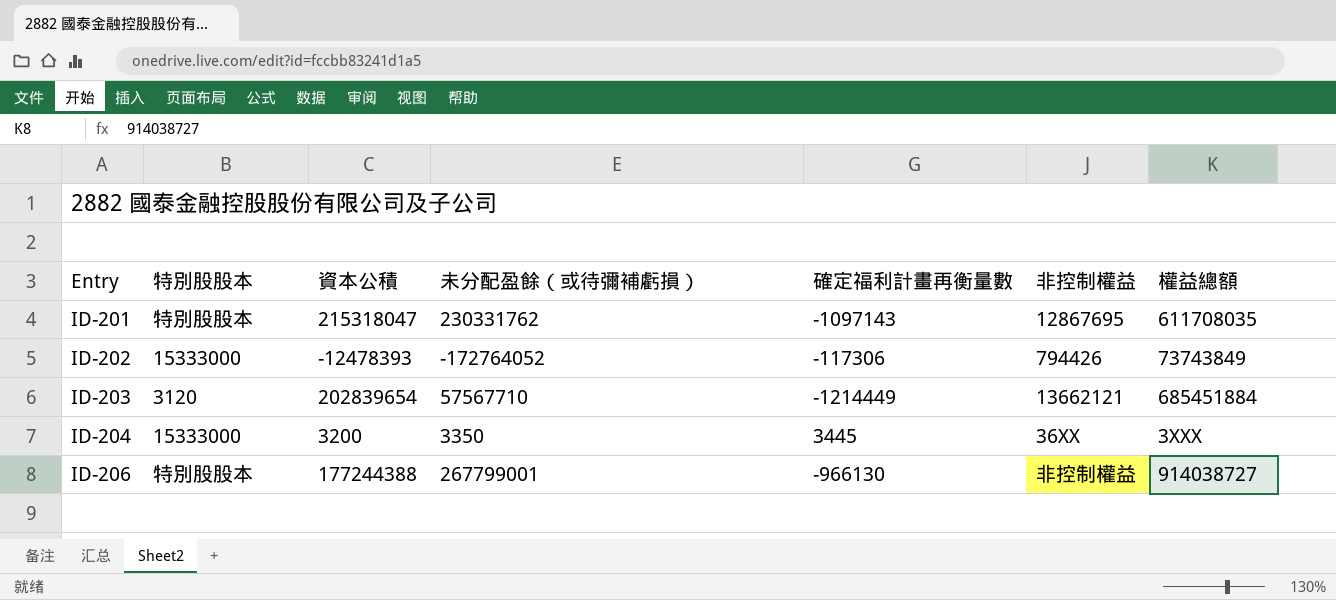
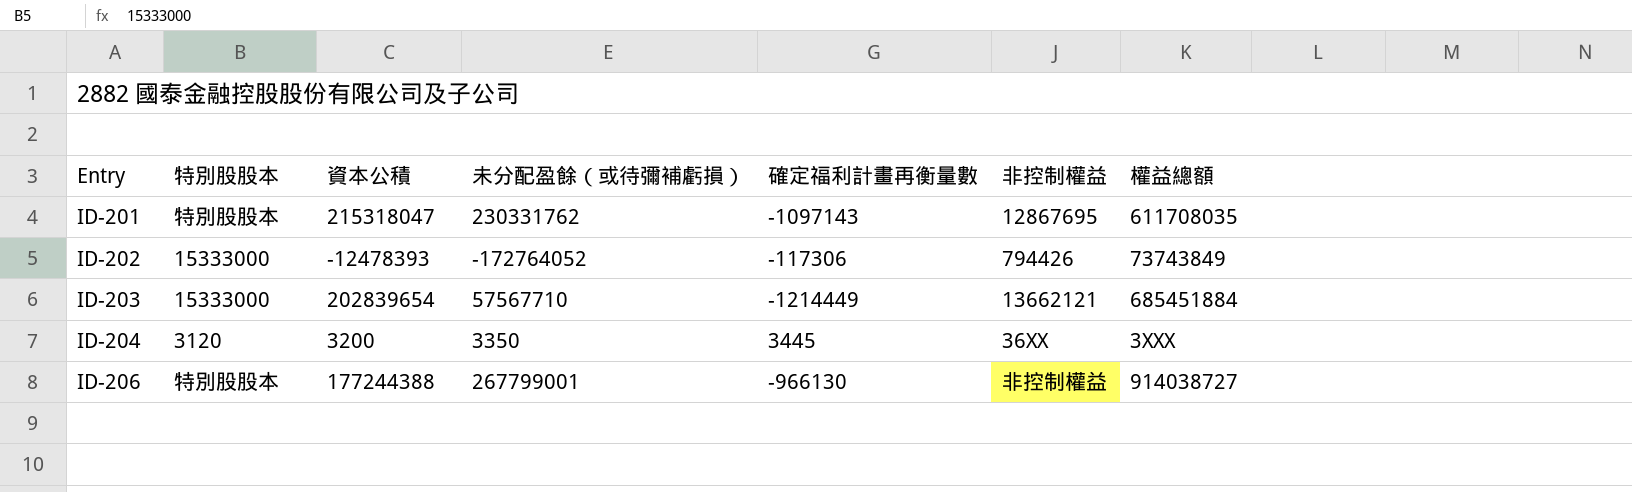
ID-203 | 特別股股本: 3120 -> 15333000
ID-204 | 特別股股本: 15333000 -> 3120

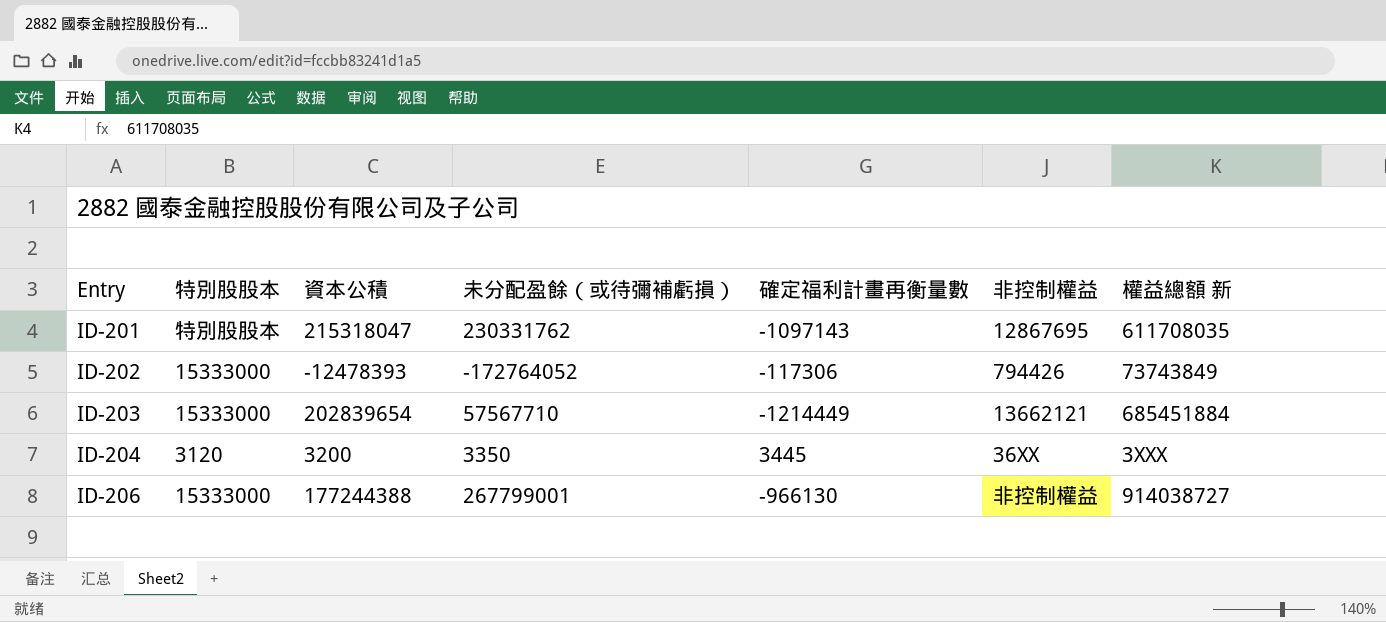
column name: 權益總額 -> 權益總額 新
ID-206 | 特別股股本: 特別股股本 -> 15333000

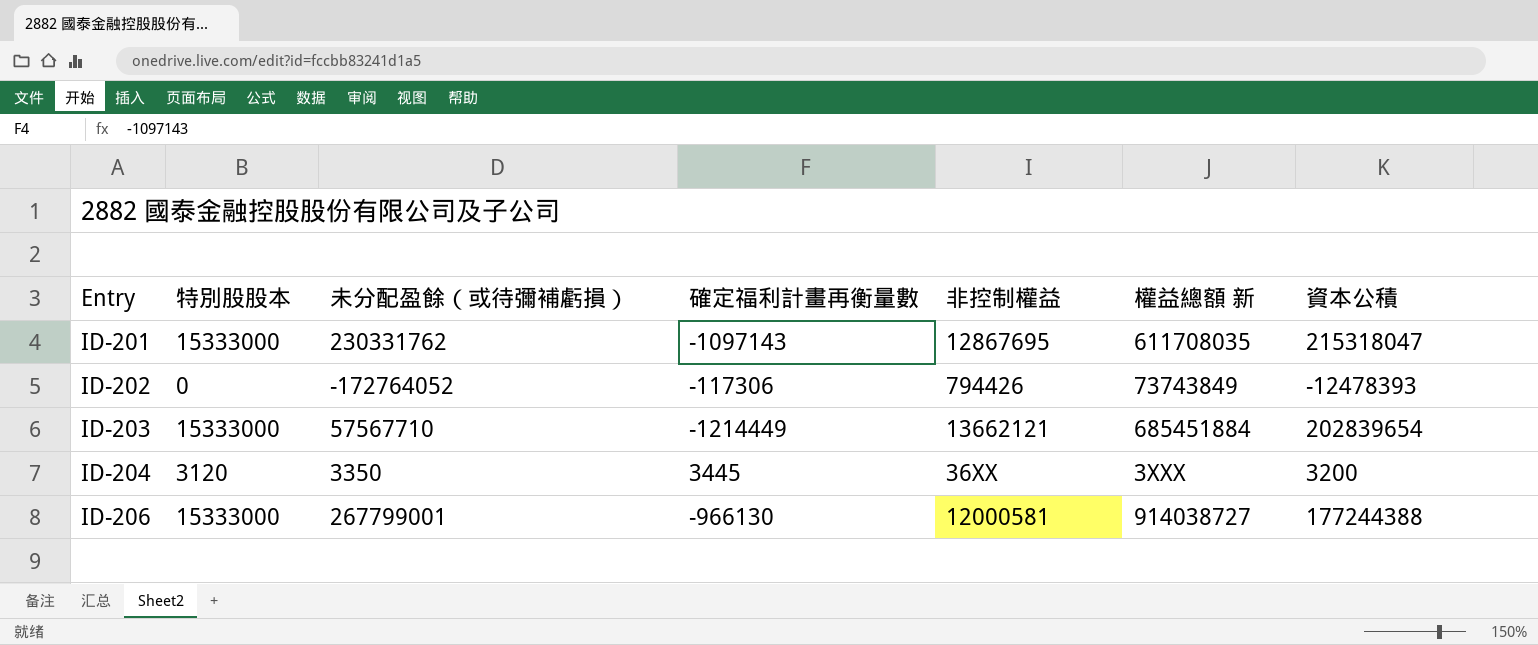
column 資本公積 | position: 3 -> 7
ID-201 | 特別股股本: 特別股股本 -> 15333000
ID-202 | 特別股股本: 15333000 -> 0
ID-206 | 非控制權益: 非控制權益 -> 12000581

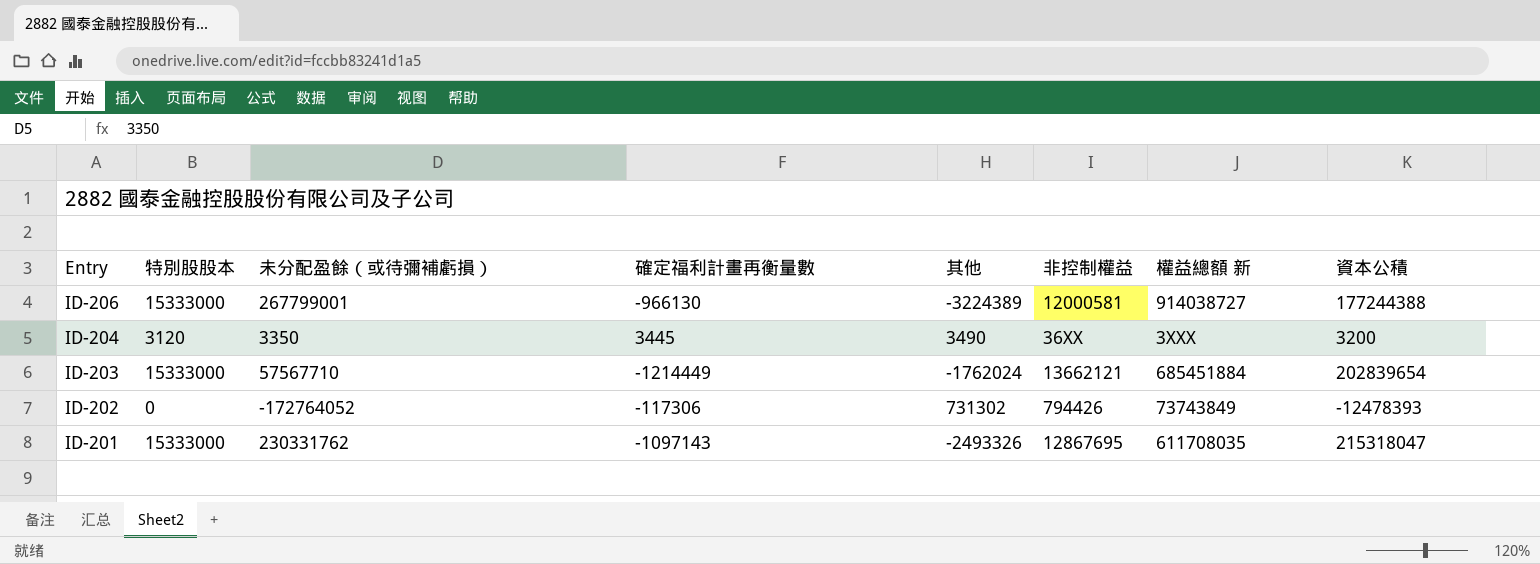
row order: Entry ascending -> Entry descending
column 其他 | position: none -> 5

